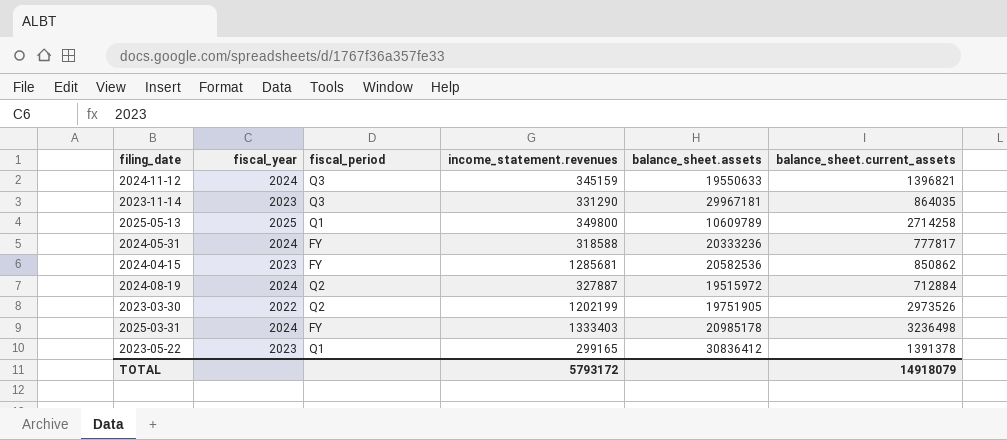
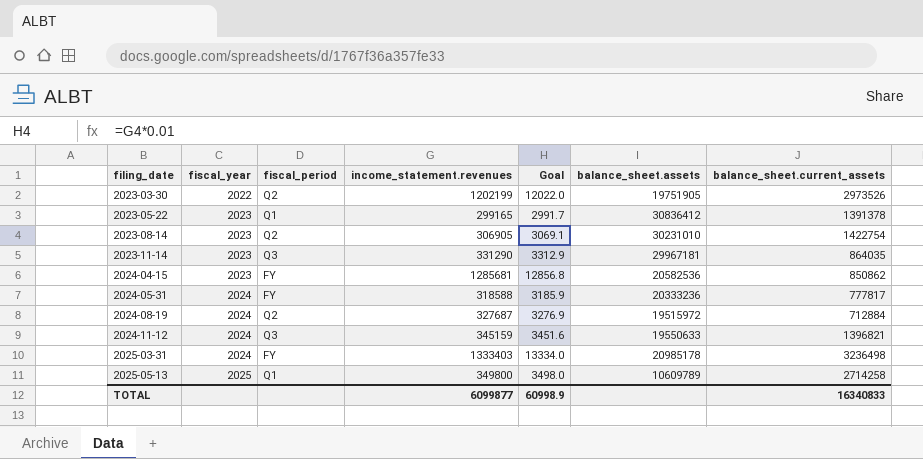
row order: none -> filing_date ascending
column Goal | formula: none -> [income_statement.revenues] * 0.01
row 2023-08-14: none -> 2023 | Q2 | 306905 | 3069.1 | 30231010 | 1422754
2024-08-19 | income_statement.revenues: 327887 -> 327687
TOTAL | income_statement.revenues: 5793172 -> 6099877
TOTAL | balance_sheet.current_assets: 14918079 -> 16340833

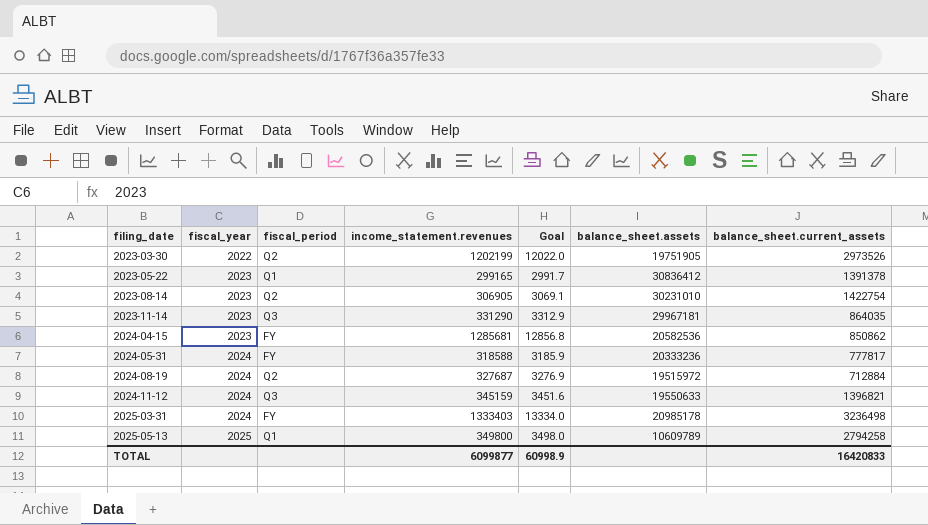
2025-05-13 | balance_sheet.current_assets: 2714258 -> 2794258
TOTAL | balance_sheet.current_assets: 16340833 -> 16420833

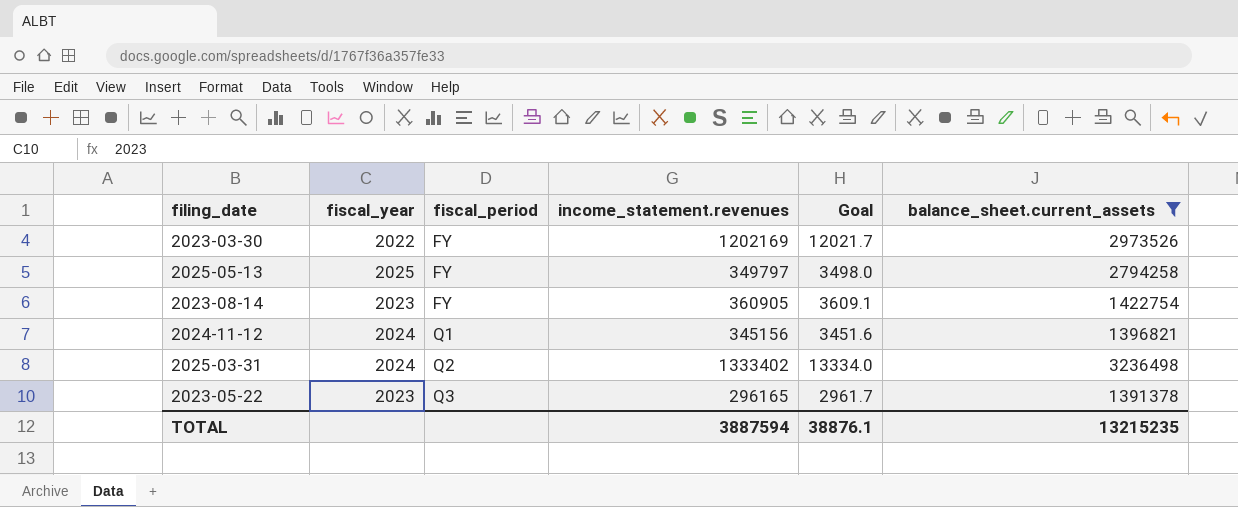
filter: none -> balance_sheet.current_assets >= 1391378
row order: filing_date ascending -> fiscal_period ascending
column balance_sheet.assets | position: 6 -> none
2023-03-30 | fiscal_period: Q2 -> FY
2023-03-30 | income_statement.revenues: 1202199 -> 1202169
2023-03-30 | Goal: 12022.0 -> 12021.7
2025-05-13 | fiscal_period: Q1 -> FY
2025-05-13 | income_statement.revenues: 349800 -> 349797
2023-08-14 | fiscal_period: Q2 -> FY
2023-08-14 | income_statement.revenues: 306905 -> 360905
2023-08-14 | Goal: 3069.1 -> 3609.1
2024-11-12 | fiscal_period: Q3 -> Q1
2024-11-12 | income_statement.revenues: 345159 -> 345156
2025-03-31 | fiscal_period: FY -> Q2
2025-03-31 | income_statement.revenues: 1333403 -> 1333402
2023-05-22 | fiscal_period: Q1 -> Q3
2023-05-22 | income_statement.revenues: 299165 -> 296165
2023-05-22 | Goal: 2991.7 -> 2961.7
TOTAL | income_statement.revenues: 6099877 -> 3887594
TOTAL | Goal: 60998.9 -> 38876.1
TOTAL | balance_sheet.current_assets: 16420833 -> 13215235

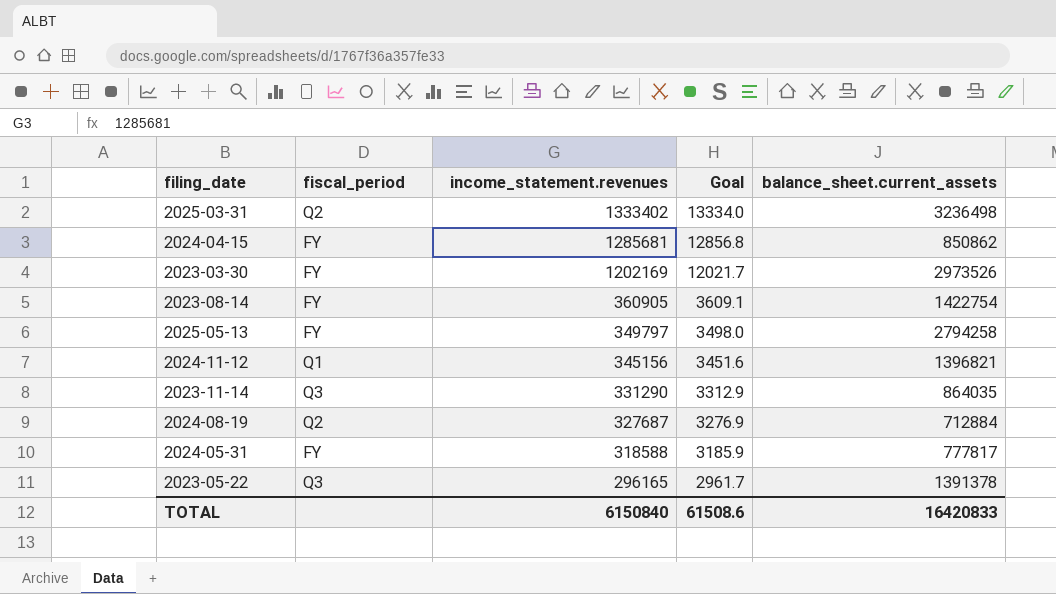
filter: balance_sheet.current_assets >= 1391378 -> none
row order: fiscal_period ascending -> income_statement.revenues descending
column fiscal_year | position: 2 -> none
TOTAL | income_statement.revenues: 3887594 -> 6150840
TOTAL | Goal: 38876.1 -> 61508.6
TOTAL | balance_sheet.current_assets: 13215235 -> 16420833

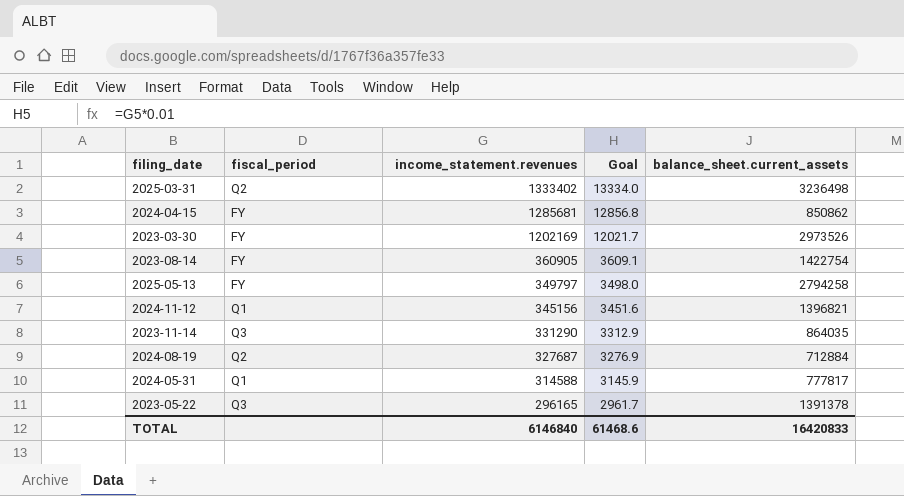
2024-05-31 | fiscal_period: FY -> Q1
2024-05-31 | income_statement.revenues: 318588 -> 314588
2024-05-31 | Goal: 3185.9 -> 3145.9
TOTAL | income_statement.revenues: 6150840 -> 6146840
TOTAL | Goal: 61508.6 -> 61468.6

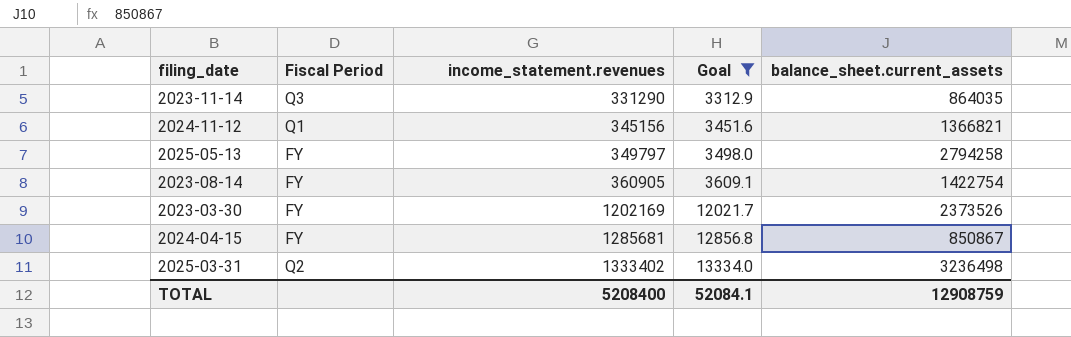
filter: none -> Goal >= 3312.9
row order: income_statement.revenues descending -> income_statement.revenues ascending
column name: fiscal_period -> Fiscal Period
2024-11-12 | balance_sheet.current_assets: 1396821 -> 1366821
2023-03-30 | balance_sheet.current_assets: 2973526 -> 2373526
2024-04-15 | balance_sheet.current_assets: 850862 -> 850867
TOTAL | income_statement.revenues: 6146840 -> 5208400
TOTAL | Goal: 61468.6 -> 52084.1
TOTAL | balance_sheet.current_assets: 16420833 -> 12908759

